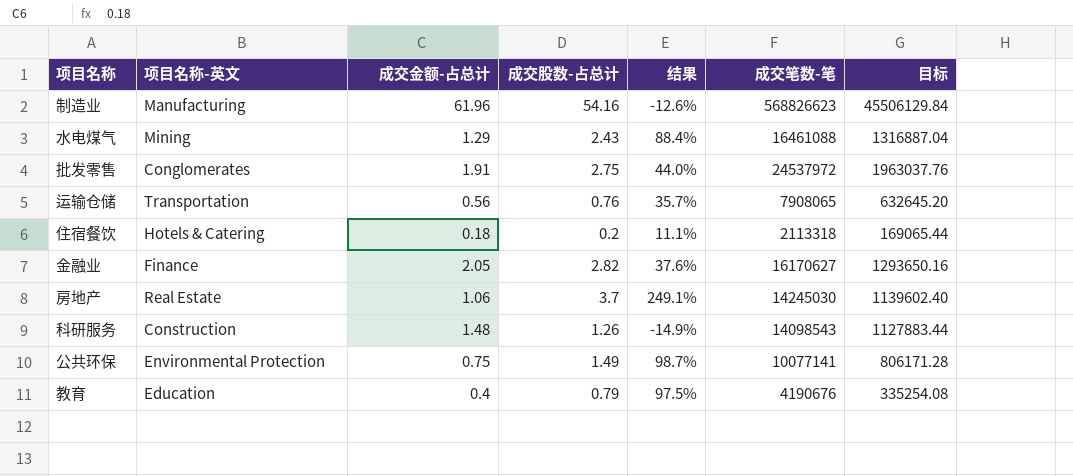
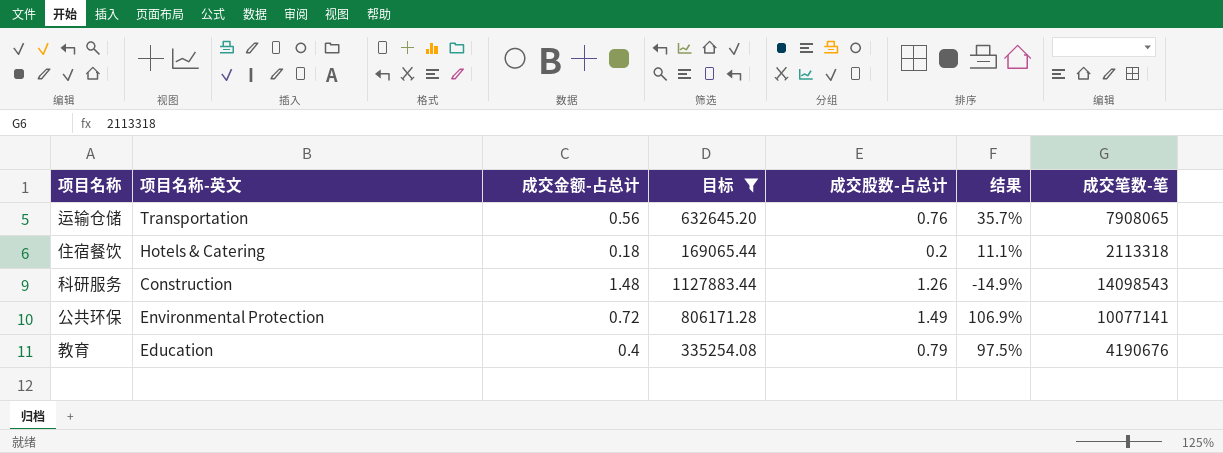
filter: none -> 目标 <= 1127883.44
column 目标 | position: 7 -> 4
公共环保 | 成交金额-占总计: 0.75 -> 0.72
公共环保 | 结果: 98.7% -> 106.9%

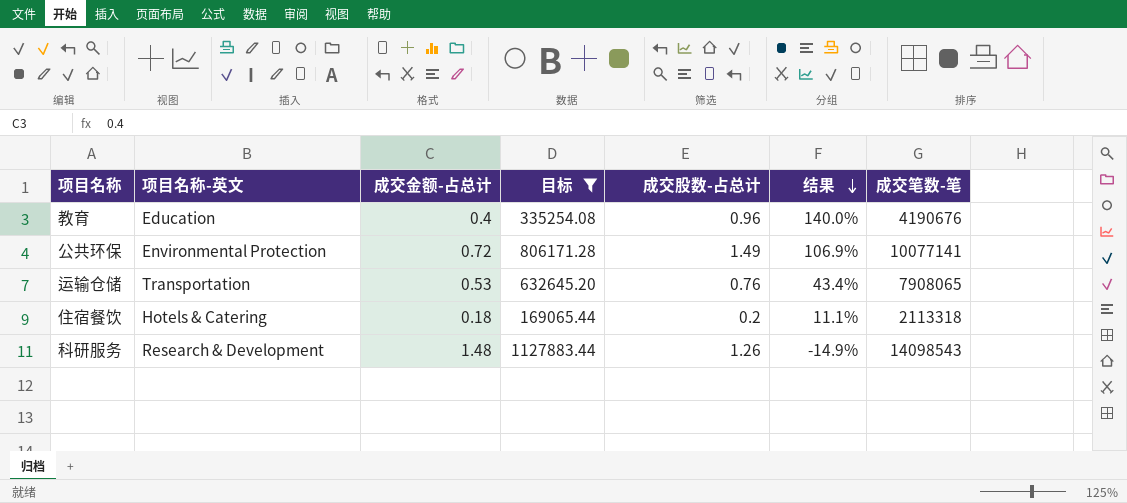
row order: none -> 结果 descending
教育 | 成交股数-占总计: 0.79 -> 0.96
教育 | 结果: 97.5% -> 140.0%
运输仓储 | 成交金额-占总计: 0.56 -> 0.53
运输仓储 | 结果: 35.7% -> 43.4%
科研服务 | 项目名称-英文: Construction -> Research & Development

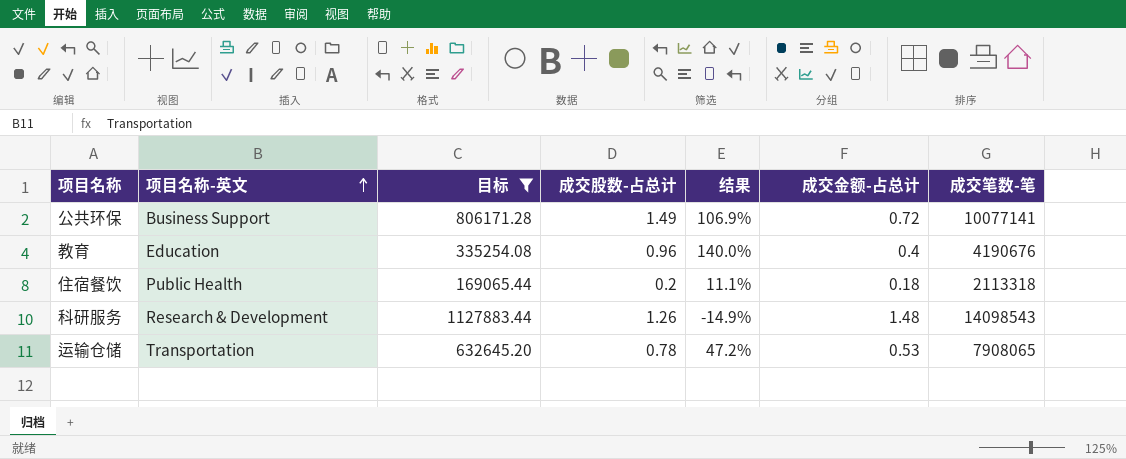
row order: 结果 descending -> 项目名称-英文 ascending
column 成交金额-占总计 | position: 3 -> 6
公共环保 | 项目名称-英文: Environmental Protection -> Business Support
住宿餐饮 | 项目名称-英文: Hotels & Catering -> Public Health
运输仓储 | 成交股数-占总计: 0.76 -> 0.78
运输仓储 | 结果: 43.4% -> 47.2%

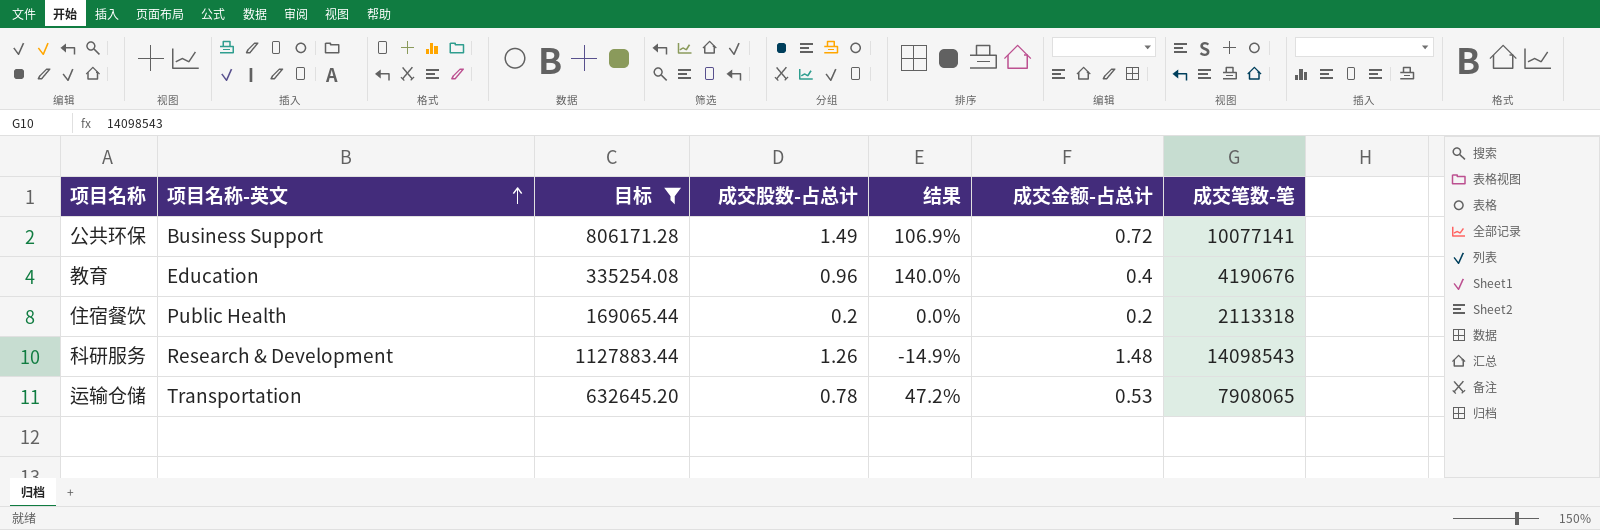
住宿餐饮 | 结果: 11.1% -> 0.0%
住宿餐饮 | 成交金额-占总计: 0.18 -> 0.2

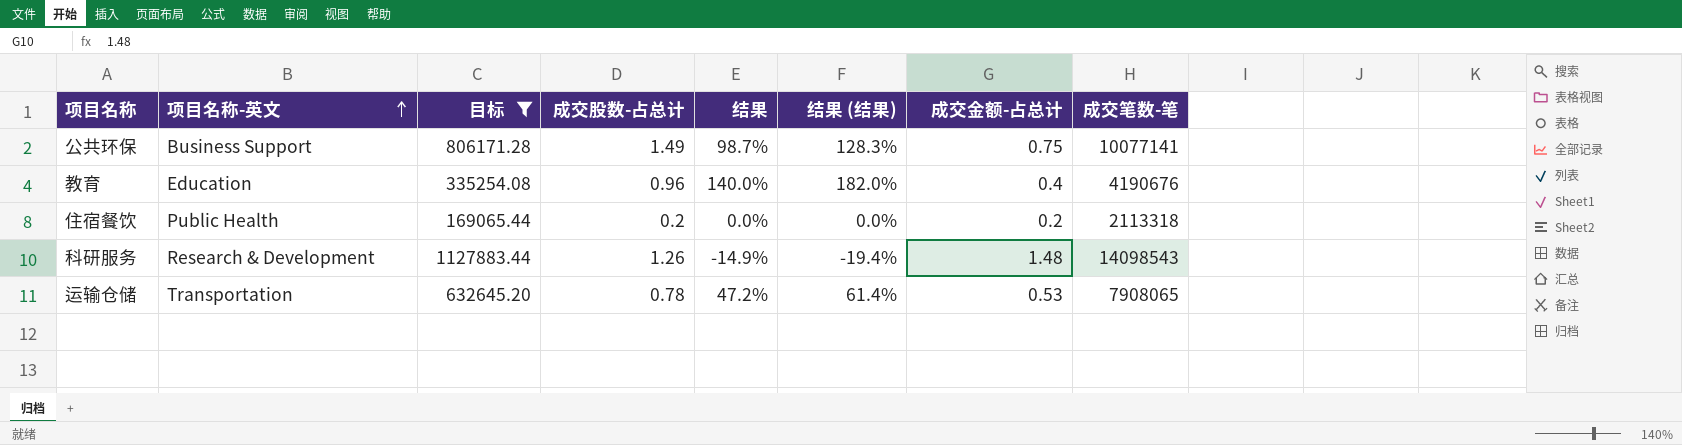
column 结果 (结果) | formula: none -> [结果] * 1.3
公共环保 | 结果: 106.9% -> 98.7%
公共环保 | 成交金额-占总计: 0.72 -> 0.75

